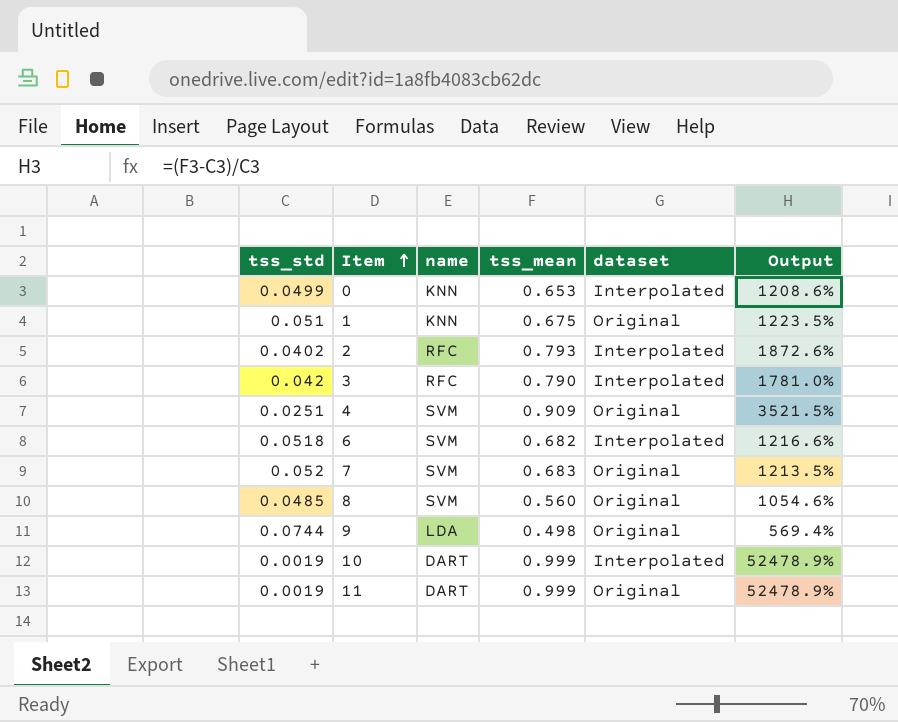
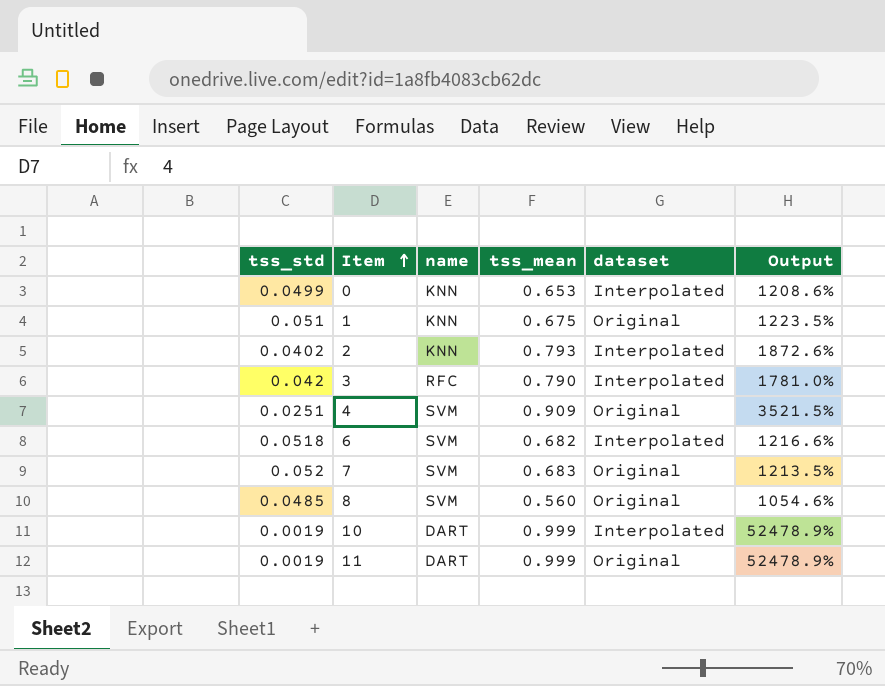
row 9: 0.0744 | LDA | 0.498 | Original | 569.4% -> none
2 | name: RFC -> KNN

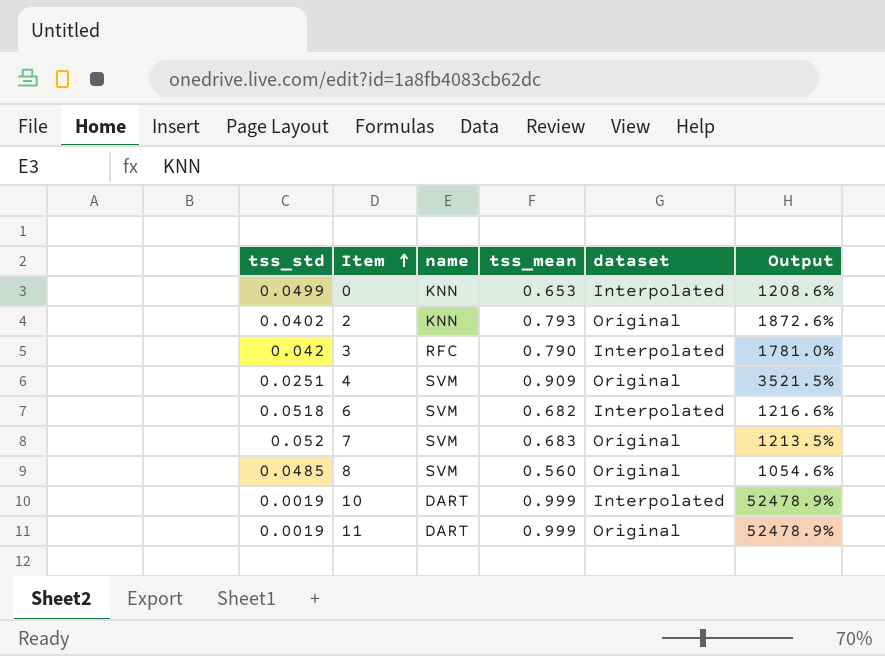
row 1: 0.051 | KNN | 0.675 | Original | 1223.5% -> none
2 | dataset: Interpolated -> Original

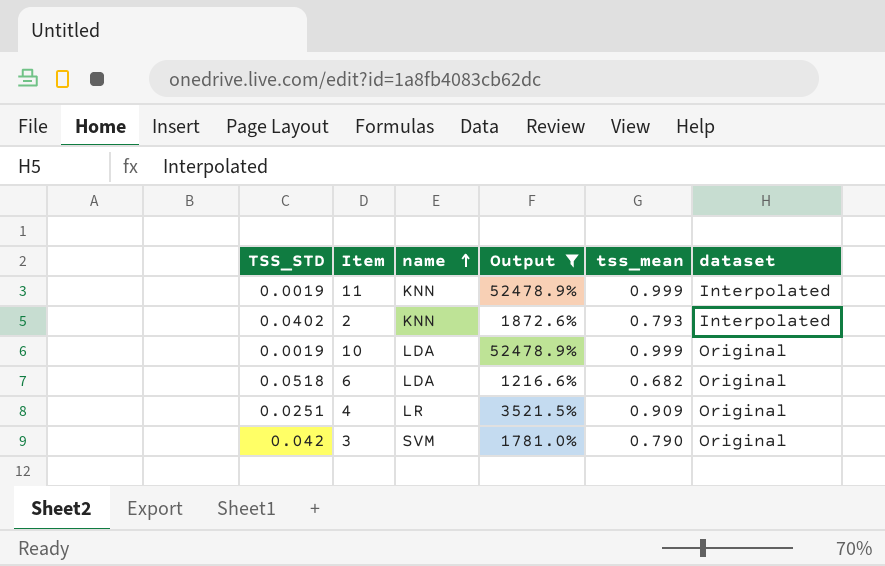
filter: none -> Output >= 1216.6%
row order: Item ascending -> name ascending
column name: tss_std -> TSS_STD
column Output | position: 6 -> 4
11 | name: DART -> KNN
11 | dataset: Original -> Interpolated
2 | dataset: Original -> Interpolated
10 | name: DART -> LDA
10 | dataset: Interpolated -> Original
6 | name: SVM -> LDA
6 | dataset: Interpolated -> Original
4 | name: SVM -> LR
3 | name: RFC -> SVM
3 | dataset: Interpolated -> Original

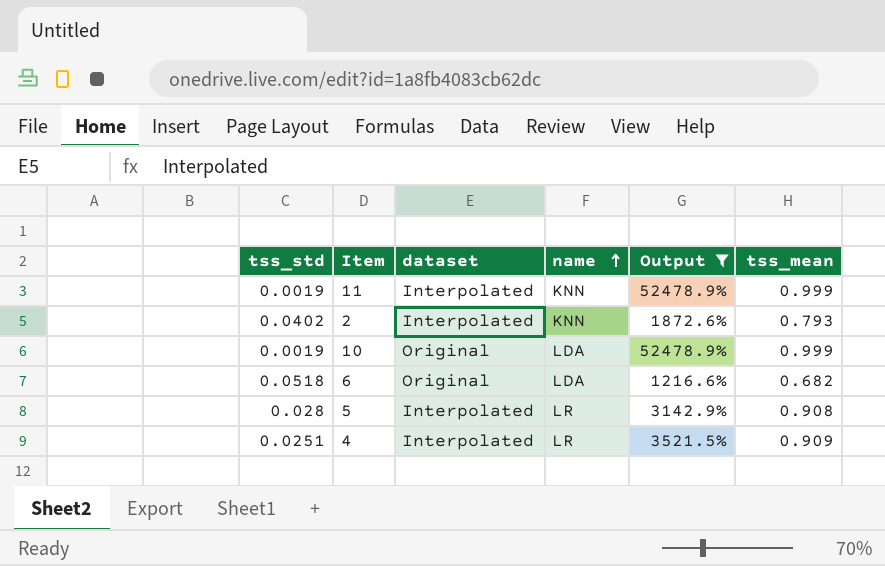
column name: TSS_STD -> tss_std
column dataset | position: 6 -> 3
row 3: 0.042 | SVM | 1781.0% | 0.790 | Original -> none
row 5: none -> 0.028 | Interpolated | LR | 3142.9% | 0.908
4 | dataset: Original -> Interpolated

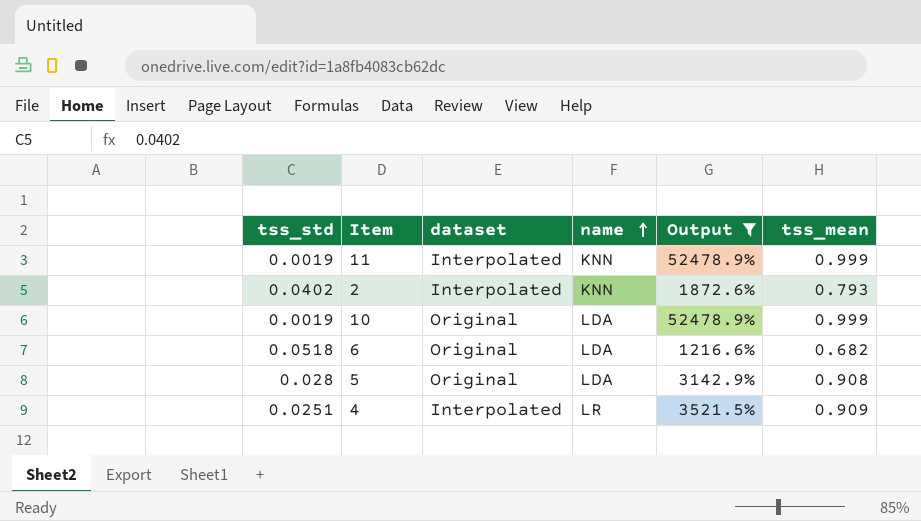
5 | dataset: Interpolated -> Original
5 | name: LR -> LDA

